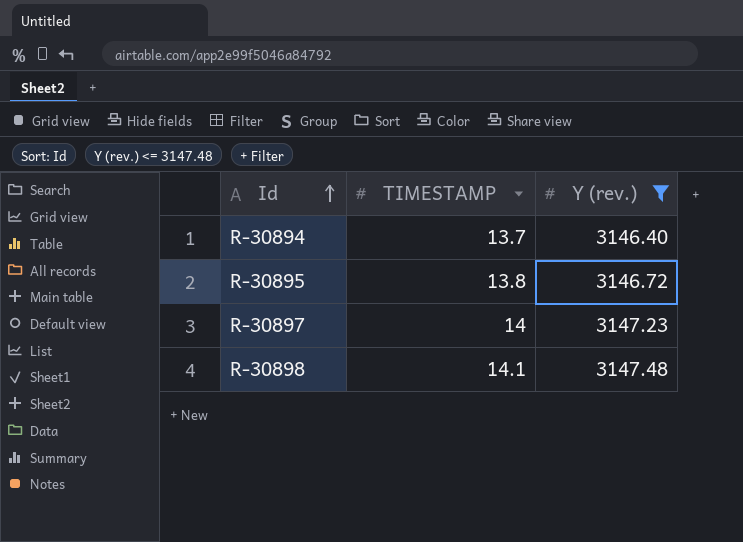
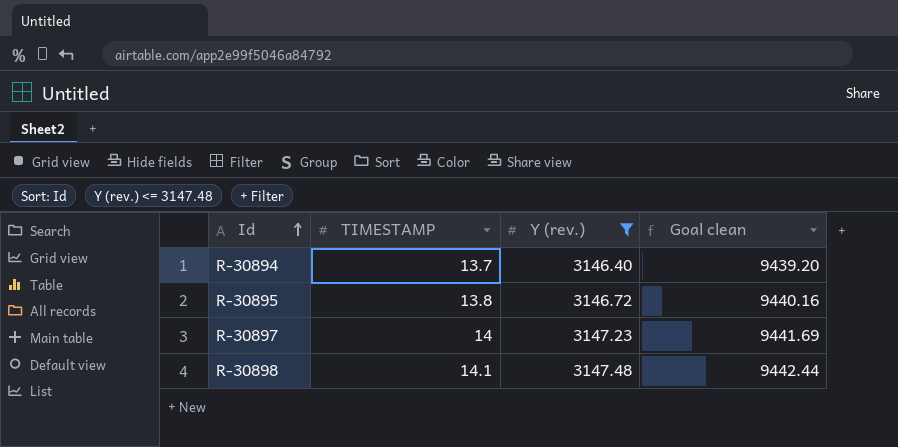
column Goal clean | formula: none -> [Y (rev.)] * 3

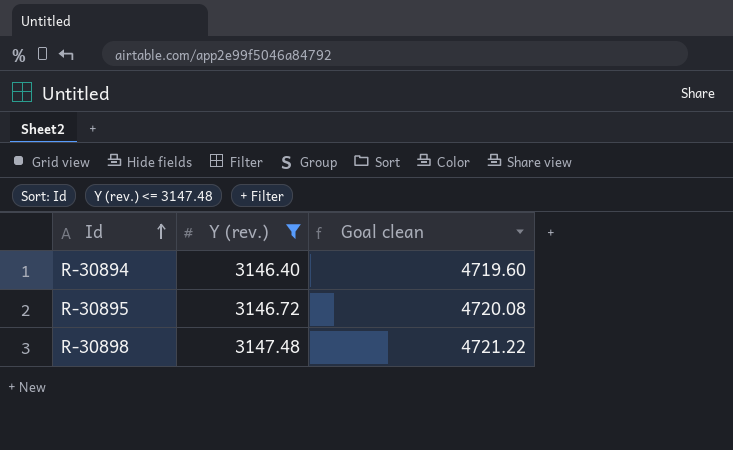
column TIMESTAMP | position: 2 -> none
column Goal clean | formula: [Y (rev.)] * 3 -> [Y (rev.)] * 1.5
row R-30897: 14 | 3147.23 | 9441.69 -> none

